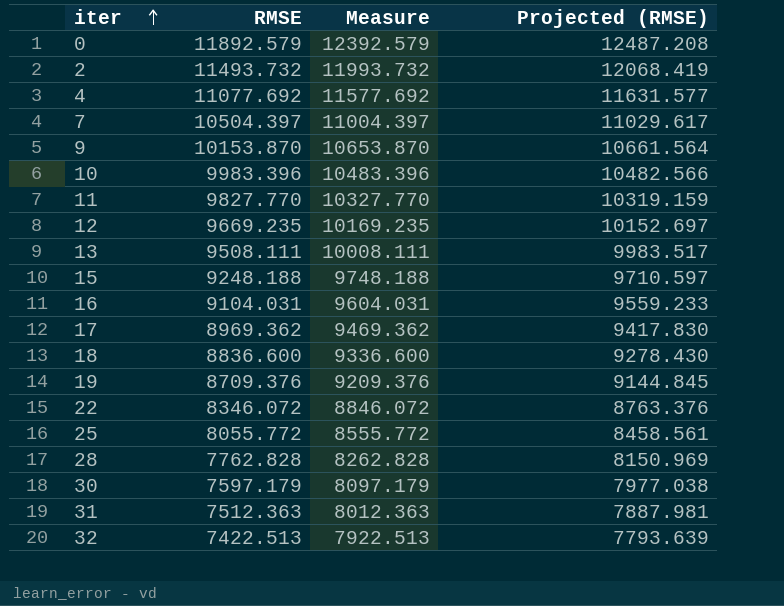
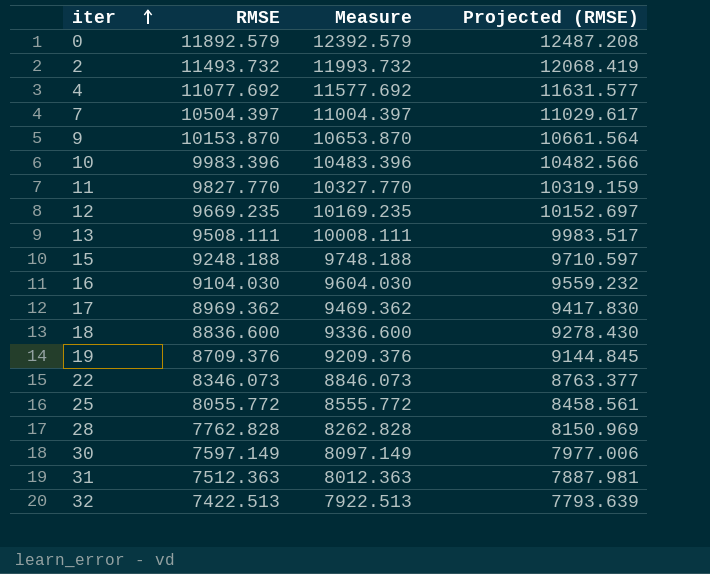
16 | RMSE: 9104.031 -> 9104.030
16 | Measure: 9604.031 -> 9604.030
16 | Projected (RMSE): 9559.233 -> 9559.232
22 | RMSE: 8346.072 -> 8346.073
22 | Measure: 8846.072 -> 8846.073
22 | Projected (RMSE): 8763.376 -> 8763.377
30 | RMSE: 7597.179 -> 7597.149
30 | Measure: 8097.179 -> 8097.149
30 | Projected (RMSE): 7977.038 -> 7977.006

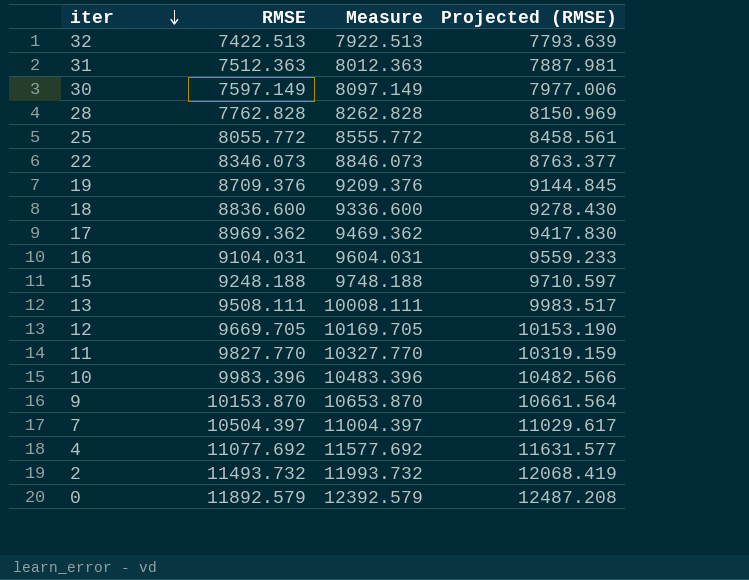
row order: iter ascending -> iter descending
16 | RMSE: 9104.030 -> 9104.031
16 | Measure: 9604.030 -> 9604.031
16 | Projected (RMSE): 9559.232 -> 9559.233
12 | RMSE: 9669.235 -> 9669.705
12 | Measure: 10169.235 -> 10169.705
12 | Projected (RMSE): 10152.697 -> 10153.190

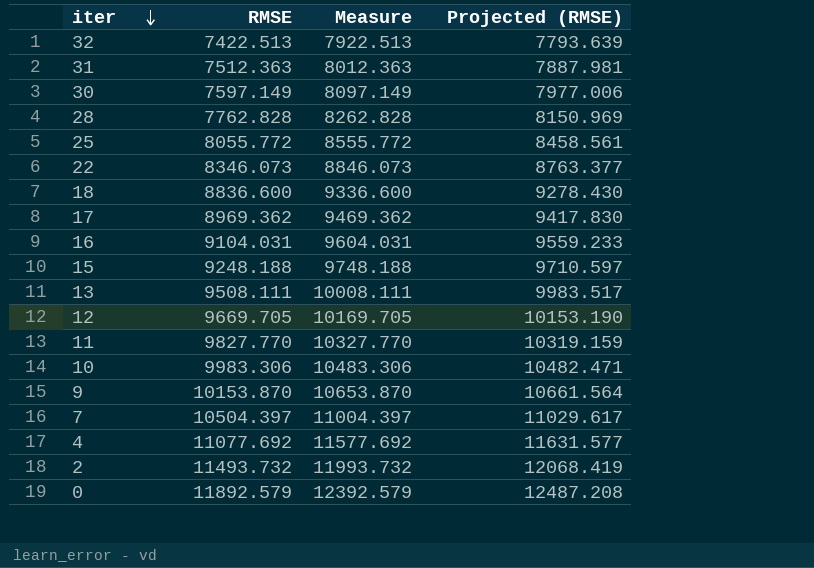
row 19: 8709.376 | 9209.376 | 9144.845 -> none
10 | RMSE: 9983.396 -> 9983.306
10 | Measure: 10483.396 -> 10483.306
10 | Projected (RMSE): 10482.566 -> 10482.471

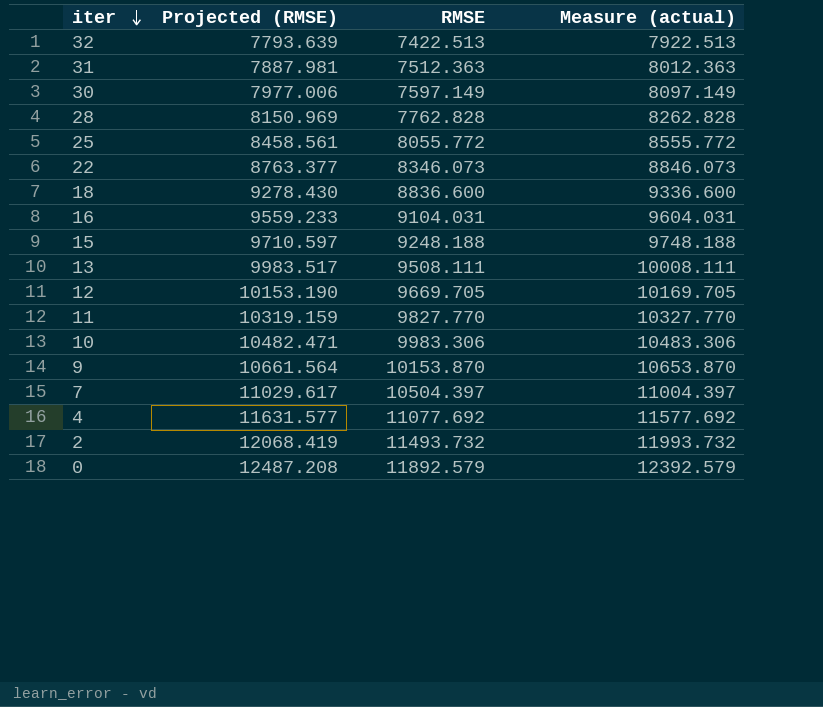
column Projected (RMSE) | position: 4 -> 2
column name: Measure -> Measure (actual)
row 17: 8969.362 | 9469.362 | 9417.830 -> none

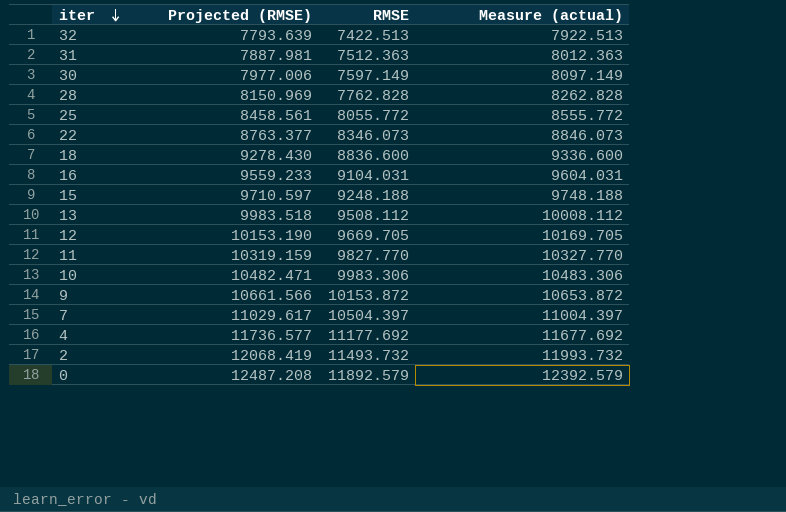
13 | Projected (RMSE): 9983.517 -> 9983.518
13 | RMSE: 9508.111 -> 9508.112
13 | Measure (actual): 10008.111 -> 10008.112
9 | Projected (RMSE): 10661.564 -> 10661.566
9 | RMSE: 10153.870 -> 10153.872
9 | Measure (actual): 10653.870 -> 10653.872
4 | Projected (RMSE): 11631.577 -> 11736.577
4 | RMSE: 11077.692 -> 11177.692
4 | Measure (actual): 11577.692 -> 11677.692

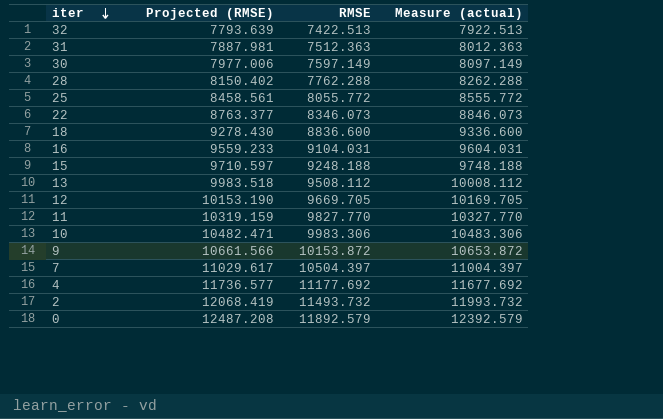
28 | Projected (RMSE): 8150.969 -> 8150.402
28 | RMSE: 7762.828 -> 7762.288
28 | Measure (actual): 8262.828 -> 8262.288

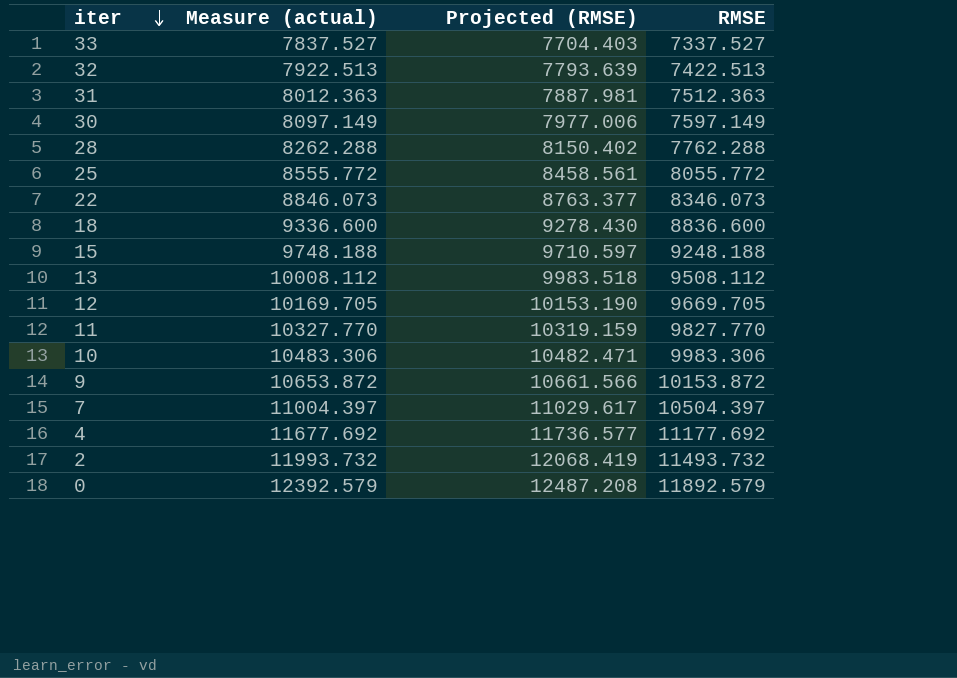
column Measure (actual) | position: 4 -> 2
row 16: 9559.233 | 9104.031 | 9604.031 -> none
row 33: none -> 7837.527 | 7704.403 | 7337.527

